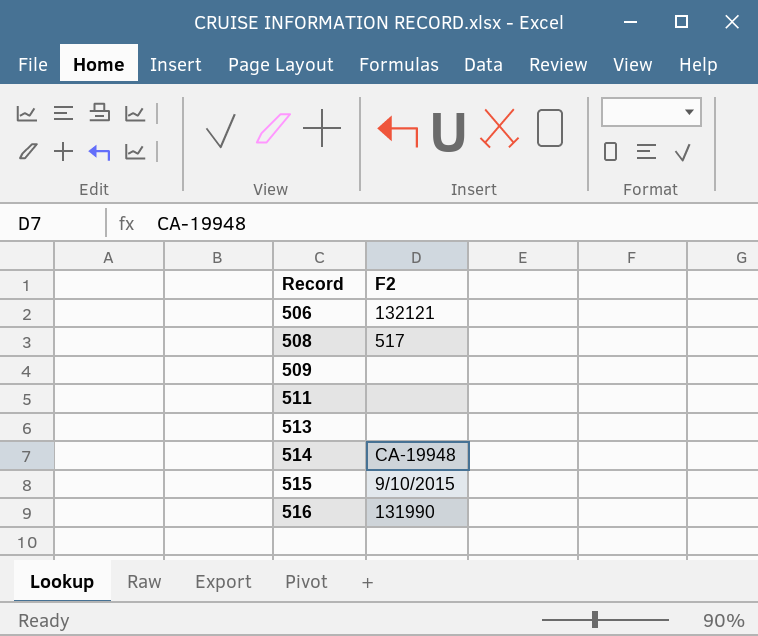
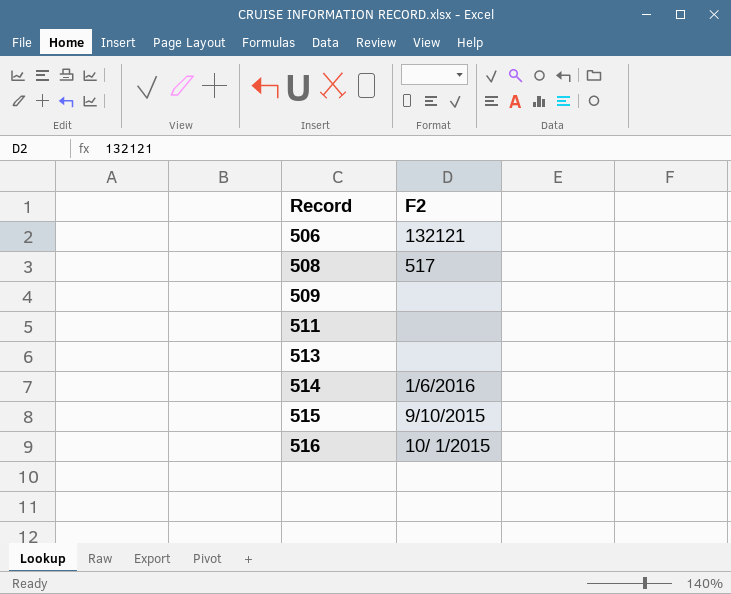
514 | F2: CA-19948 -> 1/6/2016
516 | F2: 131990 -> 10/ 1/2015

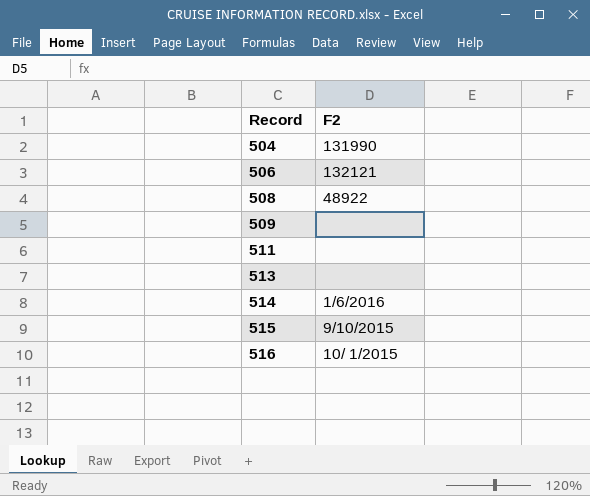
row 504: none -> 131990
508 | F2: 517 -> 48922

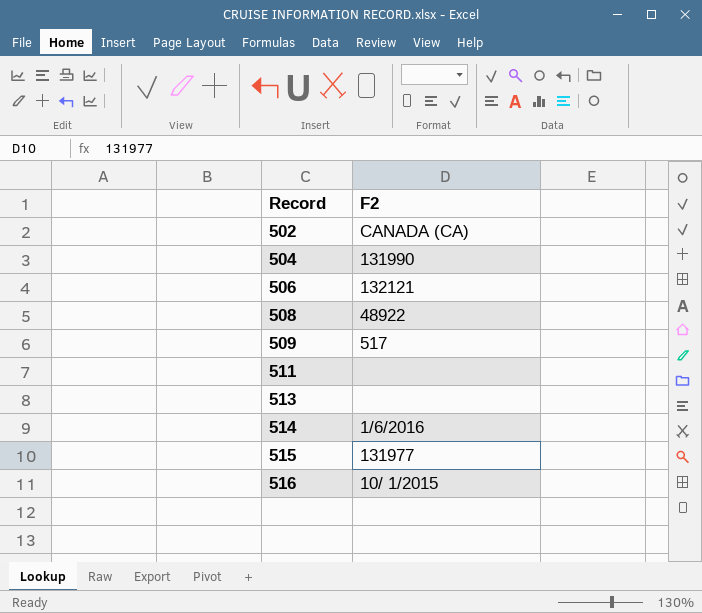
row 502: none -> CANADA (CA)
509 | F2: none -> 517
515 | F2: 9/10/2015 -> 131977

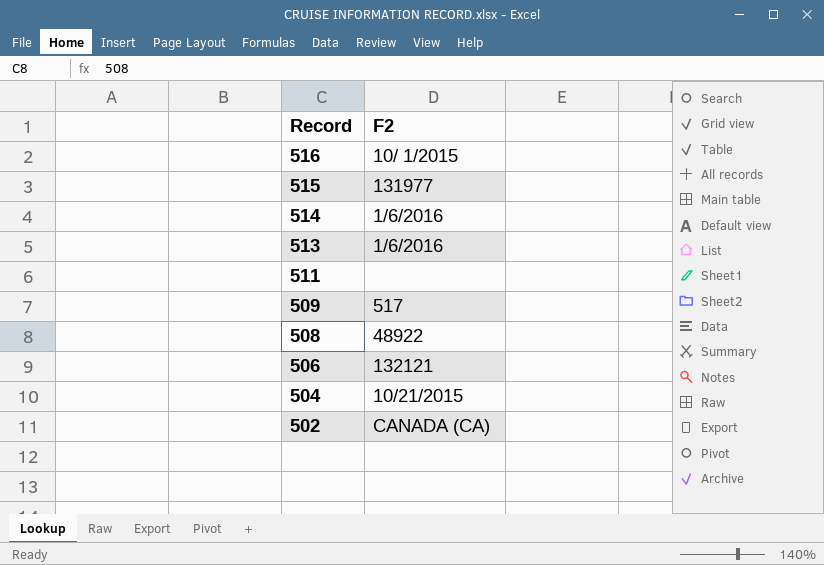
row order: Record ascending -> Record descending
513 | F2: none -> 1/6/2016
504 | F2: 131990 -> 10/21/2015

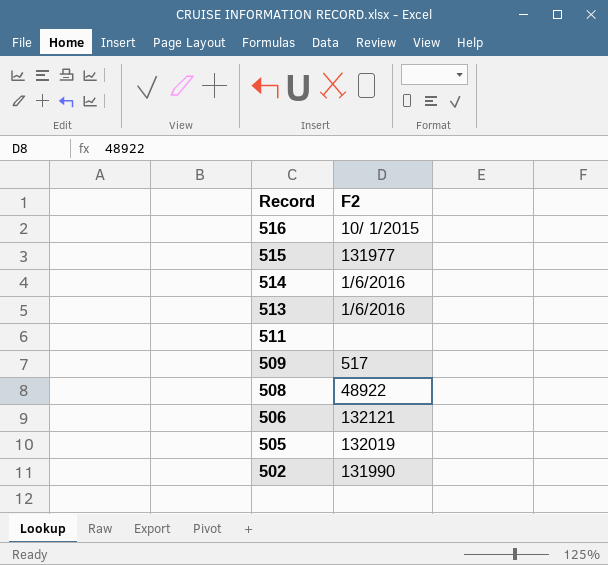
row 504: 10/21/2015 -> none
row 505: none -> 132019
502 | F2: CANADA (CA) -> 131990

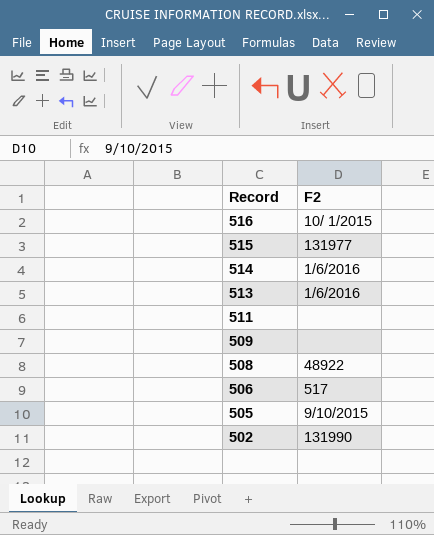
509 | F2: 517 -> none
506 | F2: 132121 -> 517
505 | F2: 132019 -> 9/10/2015

